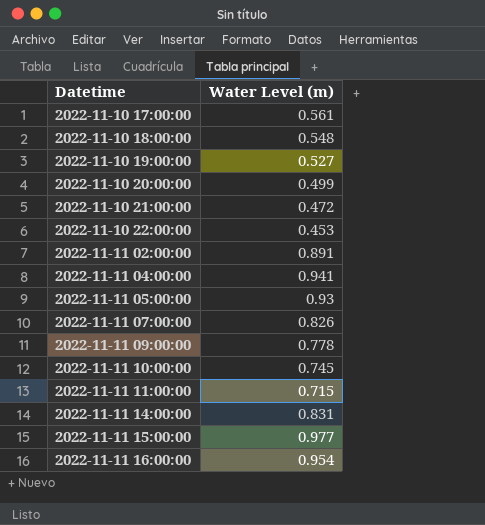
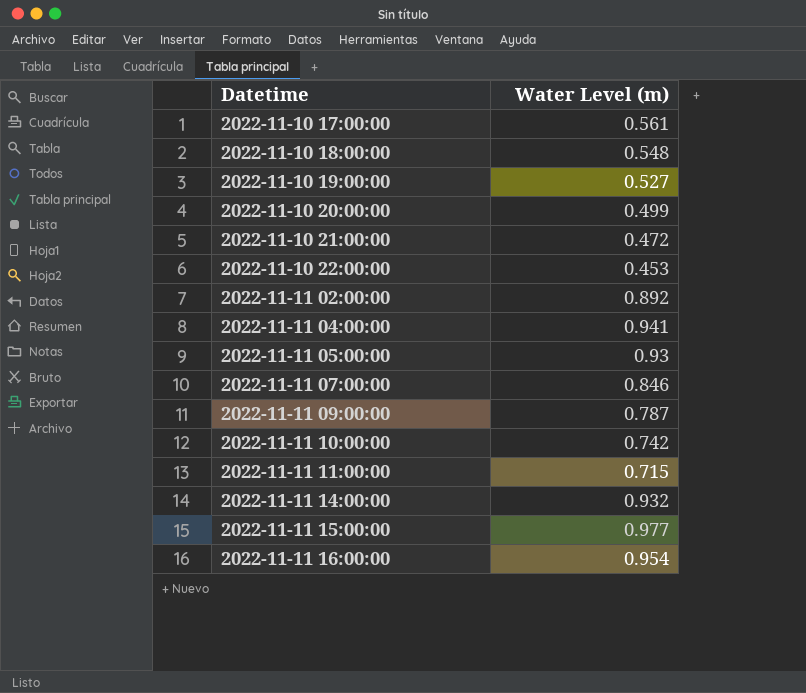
2022-11-11 02:00:00 | Water Level (m): 0.891 -> 0.892
2022-11-11 07:00:00 | Water Level (m): 0.826 -> 0.846
2022-11-11 09:00:00 | Water Level (m): 0.778 -> 0.787
2022-11-11 10:00:00 | Water Level (m): 0.745 -> 0.742
2022-11-11 14:00:00 | Water Level (m): 0.831 -> 0.932

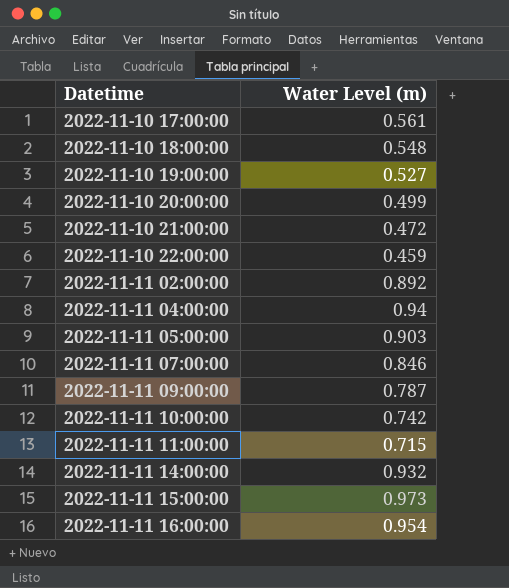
2022-11-10 22:00:00 | Water Level (m): 0.453 -> 0.459
2022-11-11 04:00:00 | Water Level (m): 0.941 -> 0.94
2022-11-11 05:00:00 | Water Level (m): 0.93 -> 0.903
2022-11-11 15:00:00 | Water Level (m): 0.977 -> 0.973

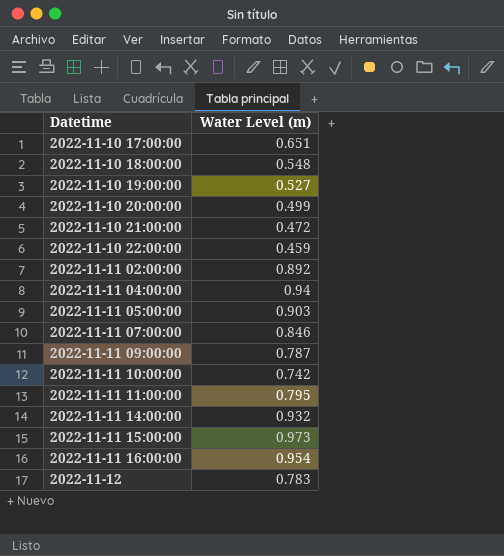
2022-11-10 17:00:00 | Water Level (m): 0.561 -> 0.651
2022-11-11 11:00:00 | Water Level (m): 0.715 -> 0.795
row 2022-11-12: none -> 0.783

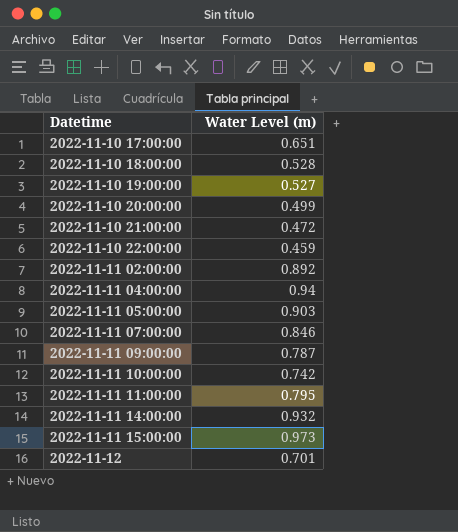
row 2022-11-11 16:00:00: 0.954 -> none
2022-11-10 18:00:00 | Water Level (m): 0.548 -> 0.528
2022-11-12 | Water Level (m): 0.783 -> 0.701

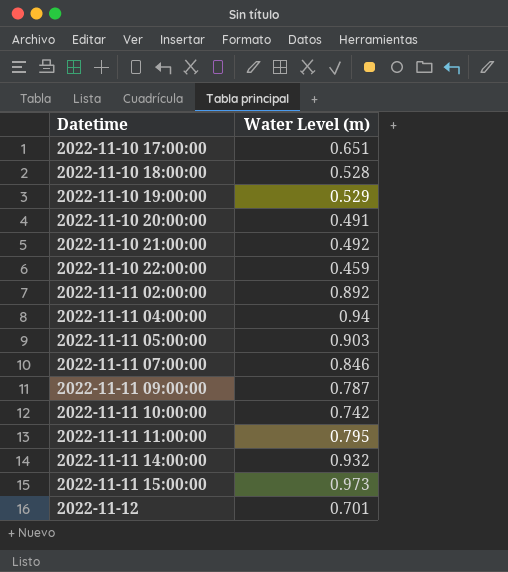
2022-11-10 19:00:00 | Water Level (m): 0.527 -> 0.529
2022-11-10 20:00:00 | Water Level (m): 0.499 -> 0.491
2022-11-10 21:00:00 | Water Level (m): 0.472 -> 0.492

